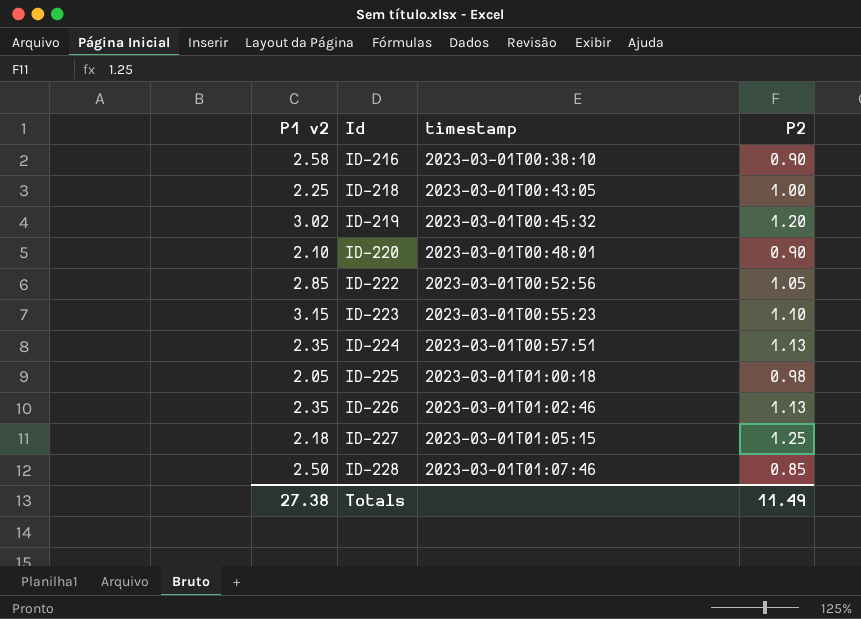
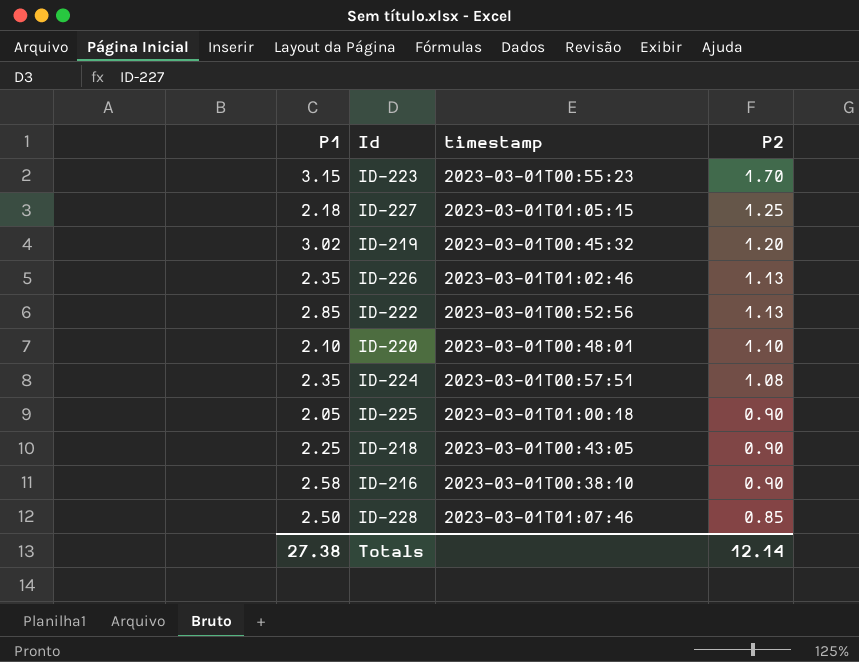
row order: Id ascending -> P2 descending
column name: P1 v2 -> P1
ID-223 | P2: 1.10 -> 1.70
ID-222 | P2: 1.05 -> 1.13
ID-220 | P2: 0.90 -> 1.10
ID-224 | P2: 1.13 -> 1.08
ID-225 | P2: 0.98 -> 0.90
ID-218 | P2: 1.00 -> 0.90
Totals | P2: 11.49 -> 12.14

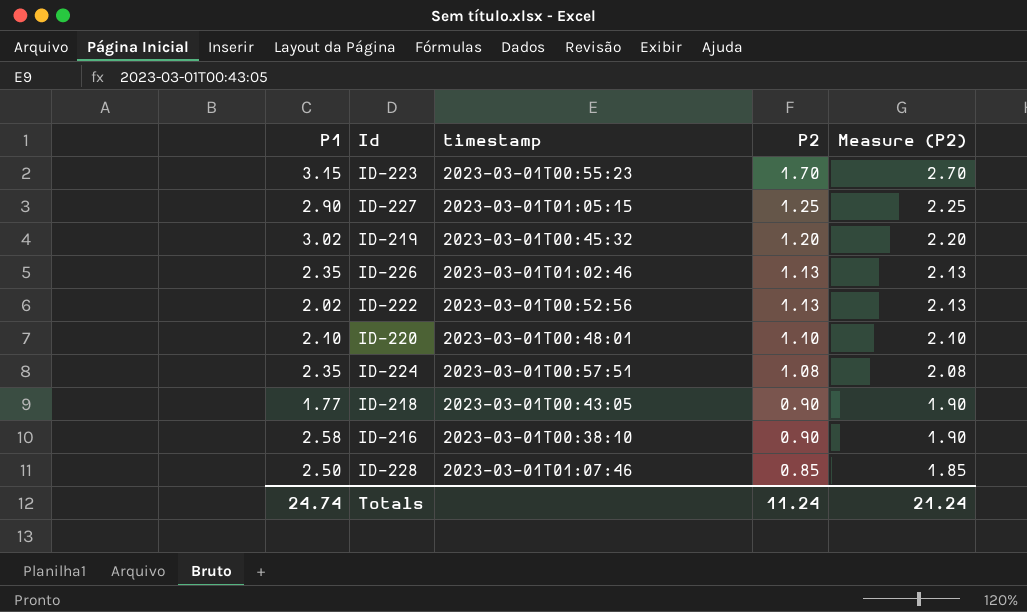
column Measure (P2) | formula: none -> [P2] + 1
row ID-225: 2.05 | 2023-03-01T01:00:18 | 0.90 -> none
ID-227 | P1: 2.18 -> 2.90
ID-222 | P1: 2.85 -> 2.02
ID-218 | P1: 2.25 -> 1.77
Totals | P1: 27.38 -> 24.74
Totals | P2: 12.14 -> 11.24

